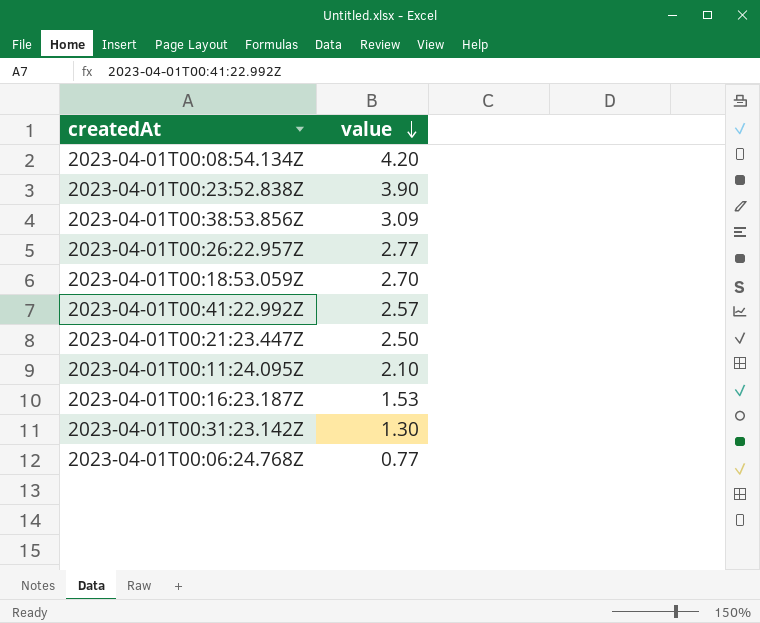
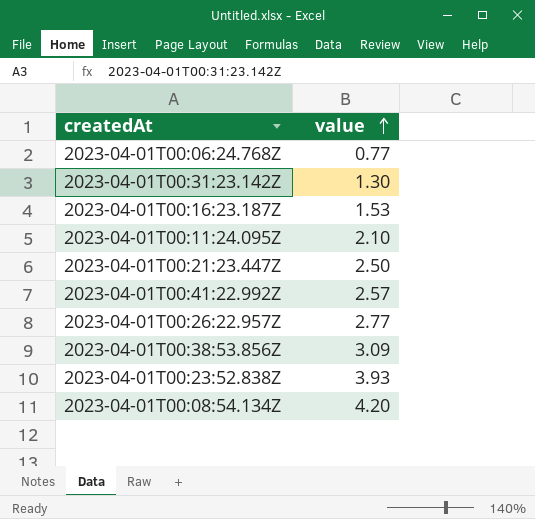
row order: value descending -> value ascending
row 2023-04-01T00:18:53.059Z: 2.70 -> none
2023-04-01T00:23:52.838Z | value: 3.90 -> 3.93

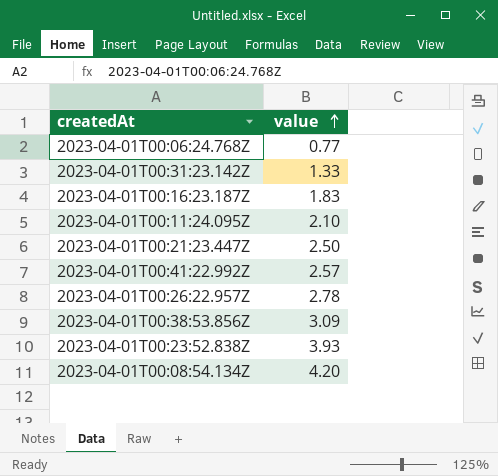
2023-04-01T00:31:23.142Z | value: 1.30 -> 1.33
2023-04-01T00:16:23.187Z | value: 1.53 -> 1.83
2023-04-01T00:26:22.957Z | value: 2.77 -> 2.78

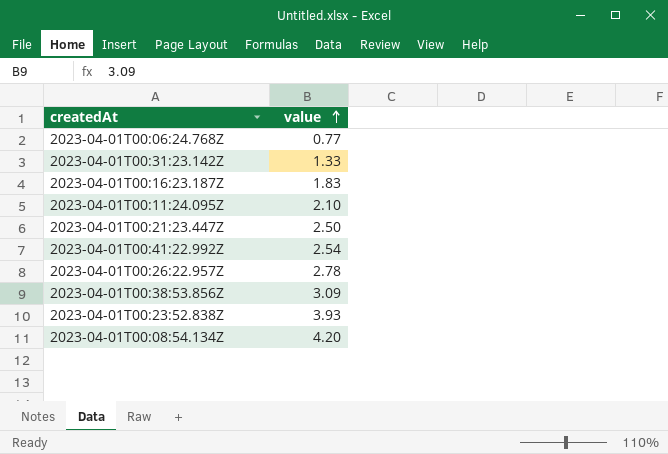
2023-04-01T00:41:22.992Z | value: 2.57 -> 2.54

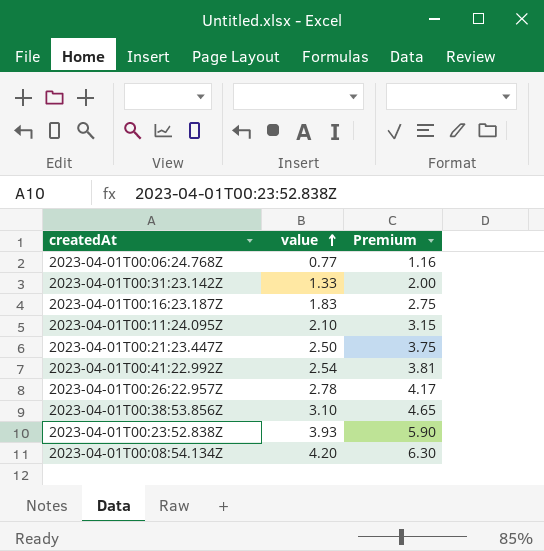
column Premium | formula: none -> [value] * 1.5
2023-04-01T00:38:53.856Z | value: 3.09 -> 3.10

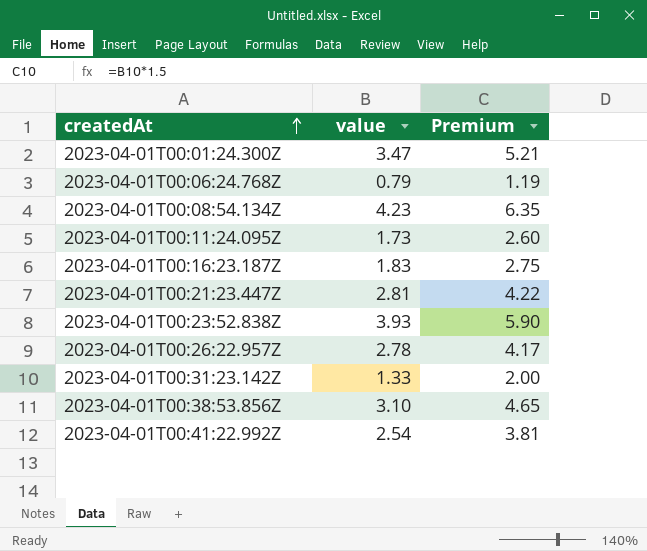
row order: value ascending -> createdAt ascending
row 2023-04-01T00:01:24.300Z: none -> 3.47 | 5.21
2023-04-01T00:06:24.768Z | value: 0.77 -> 0.79
2023-04-01T00:06:24.768Z | Premium: 1.16 -> 1.19
2023-04-01T00:08:54.134Z | value: 4.20 -> 4.23
2023-04-01T00:08:54.134Z | Premium: 6.30 -> 6.35
2023-04-01T00:11:24.095Z | value: 2.10 -> 1.73
2023-04-01T00:11:24.095Z | Premium: 3.15 -> 2.60
2023-04-01T00:21:23.447Z | value: 2.50 -> 2.81
2023-04-01T00:21:23.447Z | Premium: 3.75 -> 4.22

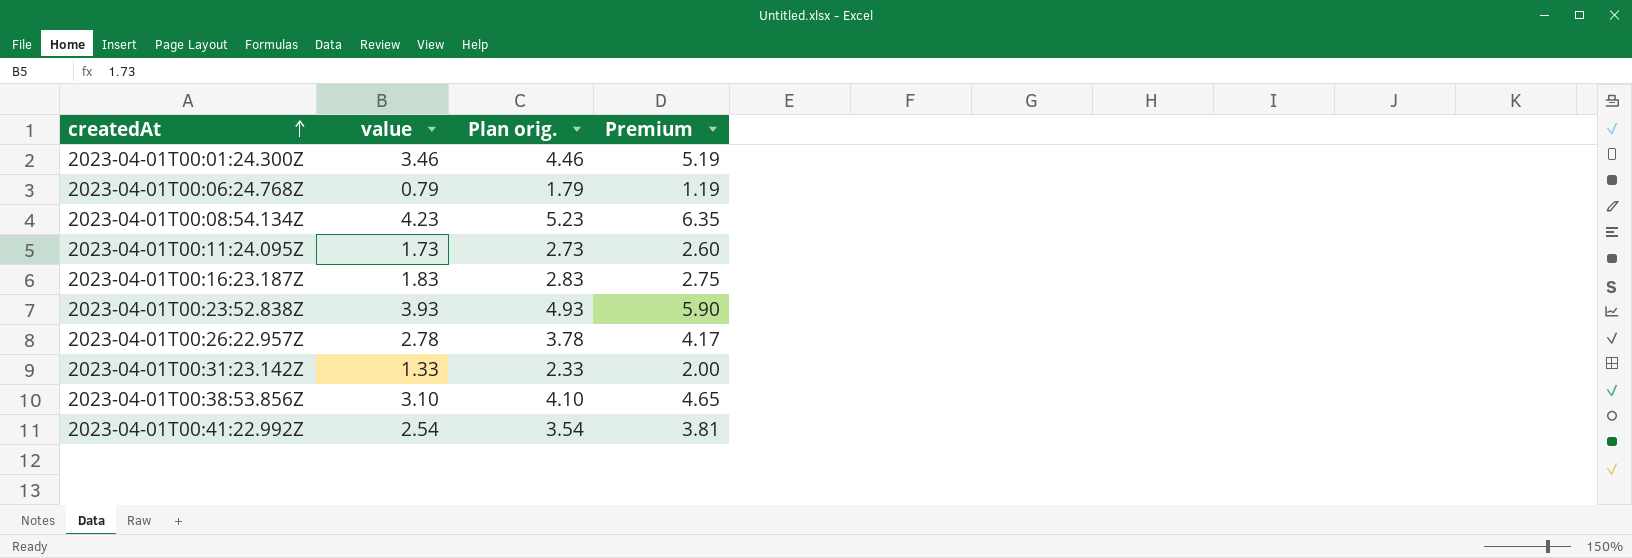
column Plan orig. | formula: none -> [value] + 1
row 2023-04-01T00:21:23.447Z: 2.81 | 4.22 -> none
2023-04-01T00:01:24.300Z | value: 3.47 -> 3.46
2023-04-01T00:01:24.300Z | Premium: 5.21 -> 5.19

